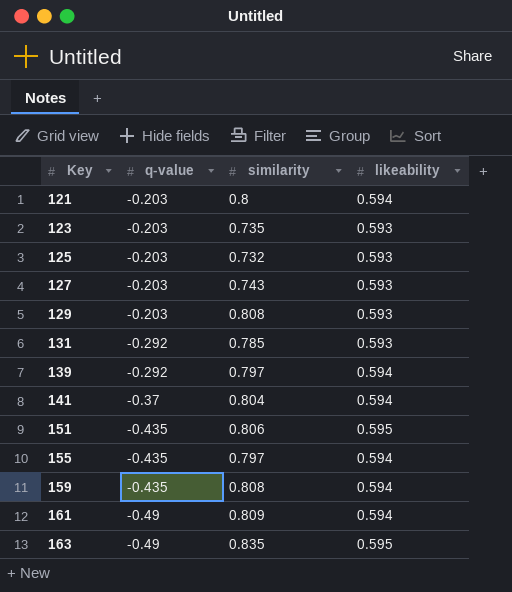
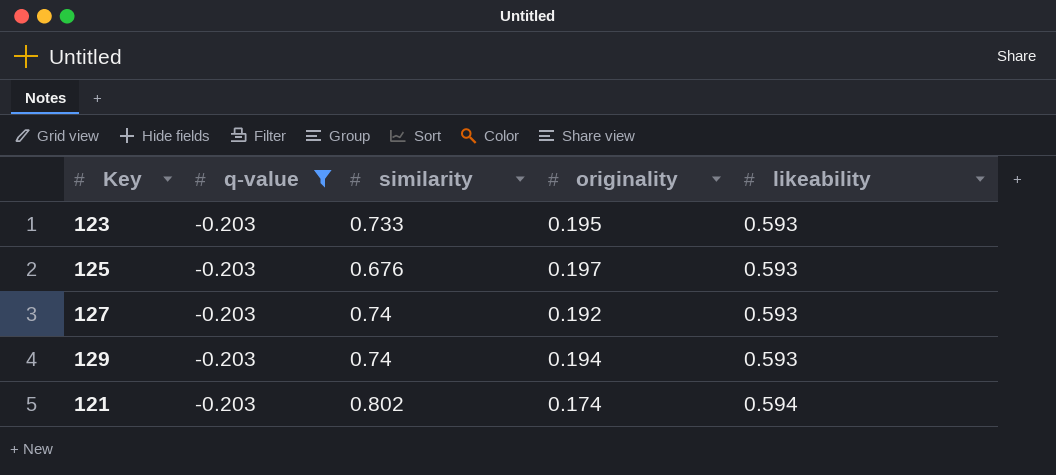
filter: none -> q-value = -0.203
row order: Key ascending -> likeability ascending
column originality | position: none -> 4
123 | similarity: 0.735 -> 0.733
125 | similarity: 0.732 -> 0.676
127 | similarity: 0.743 -> 0.74
129 | similarity: 0.808 -> 0.74
121 | similarity: 0.8 -> 0.802

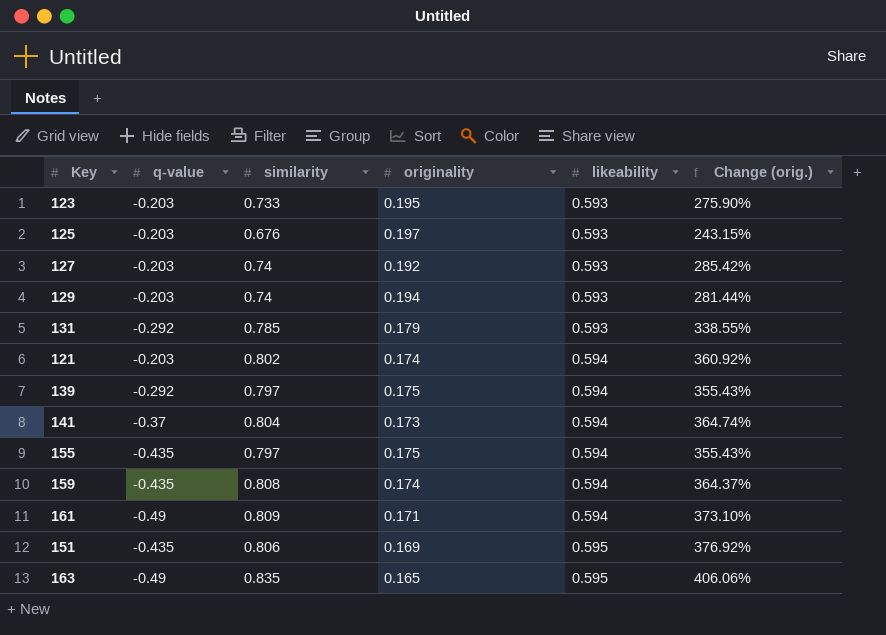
filter: q-value = -0.203 -> none
column Change (orig.) | formula: none -> ([similarity] - [originality]) / [originality]

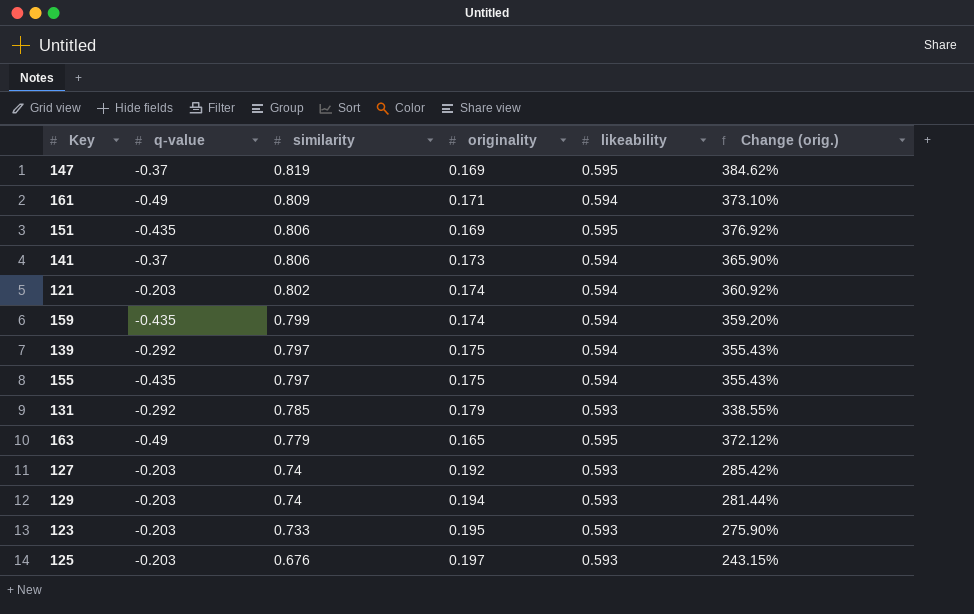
row order: likeability ascending -> similarity descending
row 147: none -> -0.37 | 0.819 | 0.169 | 0.595 | 384.62%
141 | similarity: 0.804 -> 0.806
141 | Change (orig.): 364.74% -> 365.90%
159 | similarity: 0.808 -> 0.799
159 | Change (orig.): 364.37% -> 359.20%
163 | similarity: 0.835 -> 0.779
163 | Change (orig.): 406.06% -> 372.12%

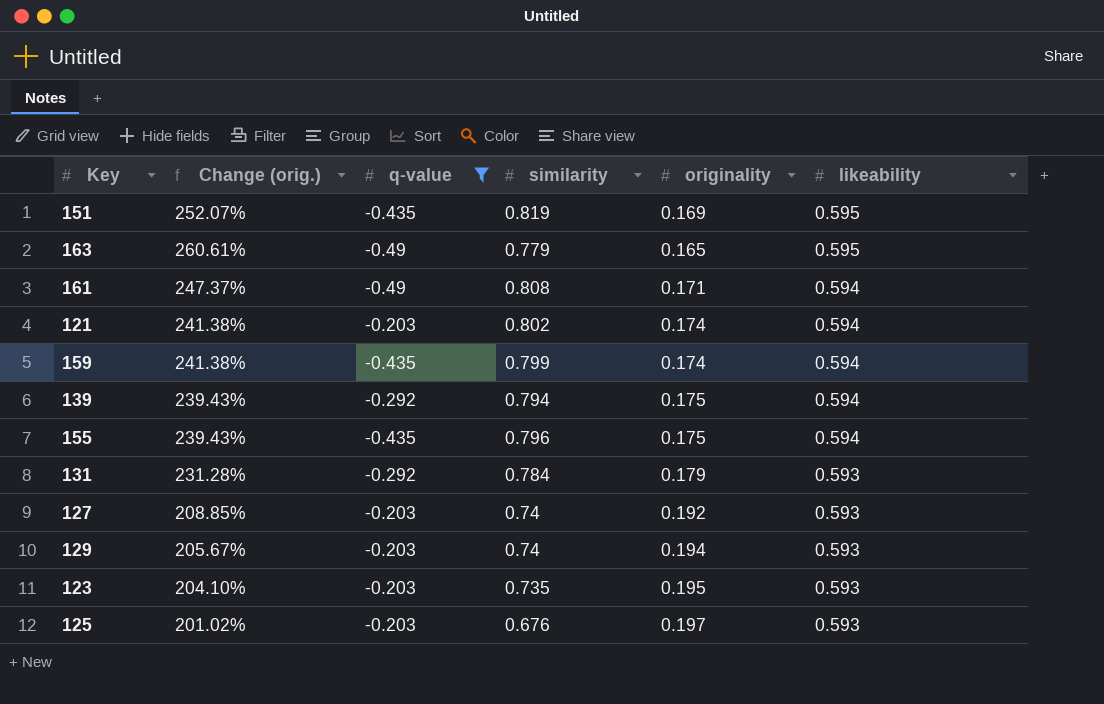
filter: none -> q-value != -0.37
row order: similarity descending -> likeability descending
column Change (orig.) | formula: ([similarity] - [originality]) / [originality] -> ([likeability] - [originality]) / [originality]
column Change (orig.) | position: 6 -> 2
151 | similarity: 0.806 -> 0.819
161 | similarity: 0.809 -> 0.808
139 | similarity: 0.797 -> 0.794
155 | similarity: 0.797 -> 0.796
131 | similarity: 0.785 -> 0.784
123 | similarity: 0.733 -> 0.735

